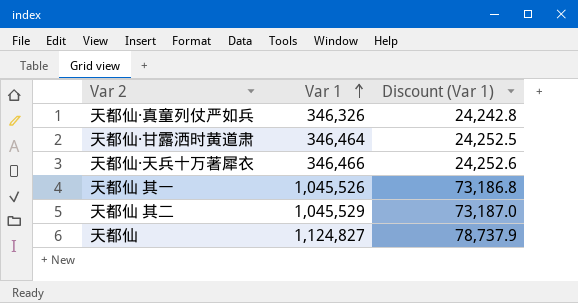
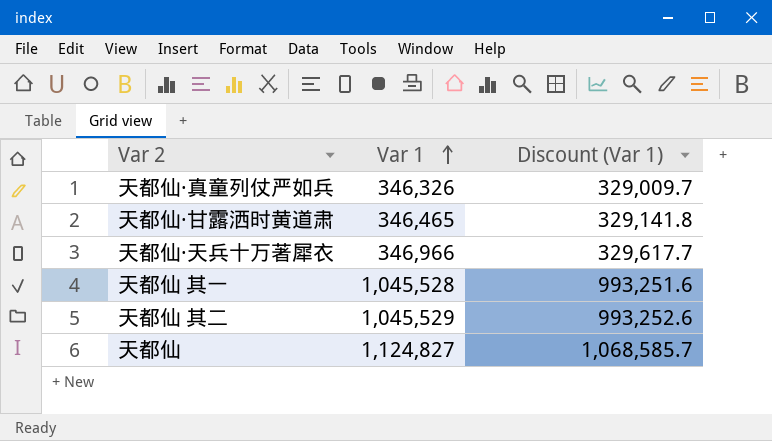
column Discount (Var 1) | formula: [Var 1] * 0.07 -> [Var 1] * 0.95
天都仙·甘露洒时黄道肃 | Var 1: 346,464 -> 346,465
天都仙·天兵十万著犀衣 | Var 1: 346,466 -> 346,966
天都仙 其一 | Var 1: 1,045,526 -> 1,045,528

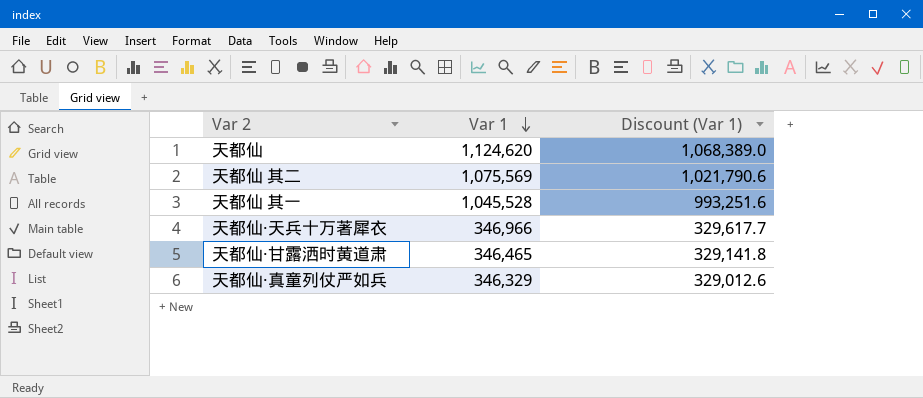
row order: Var 1 ascending -> Var 1 descending
天都仙 | Var 1: 1,124,827 -> 1,124,620
天都仙 | Discount (Var 1): 1,068,585.7 -> 1,068,389.0
天都仙 其二 | Var 1: 1,045,529 -> 1,075,569
天都仙 其二 | Discount (Var 1): 993,252.6 -> 1,021,790.6
天都仙·真童列仗严如兵 | Var 1: 346,326 -> 346,329
天都仙·真童列仗严如兵 | Discount (Var 1): 329,009.7 -> 329,012.6

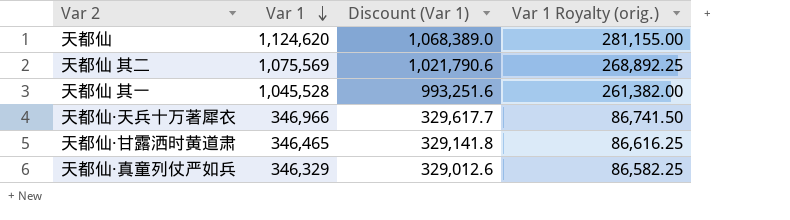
column Var 1 Royalty (orig.) | formula: none -> [Var 1] * 0.25

